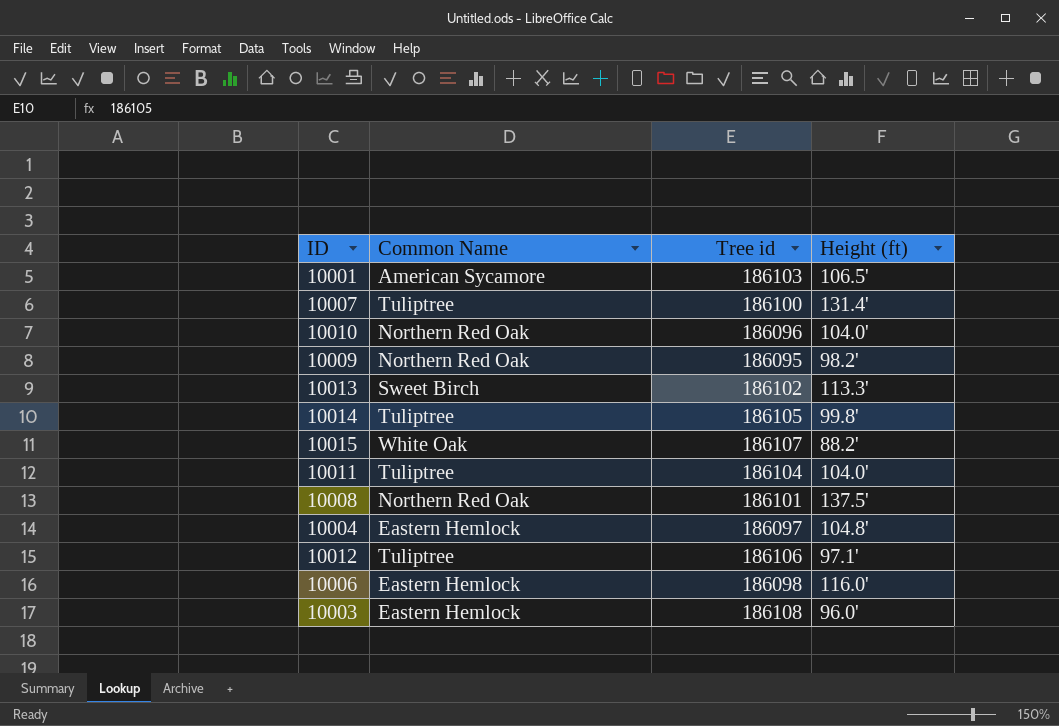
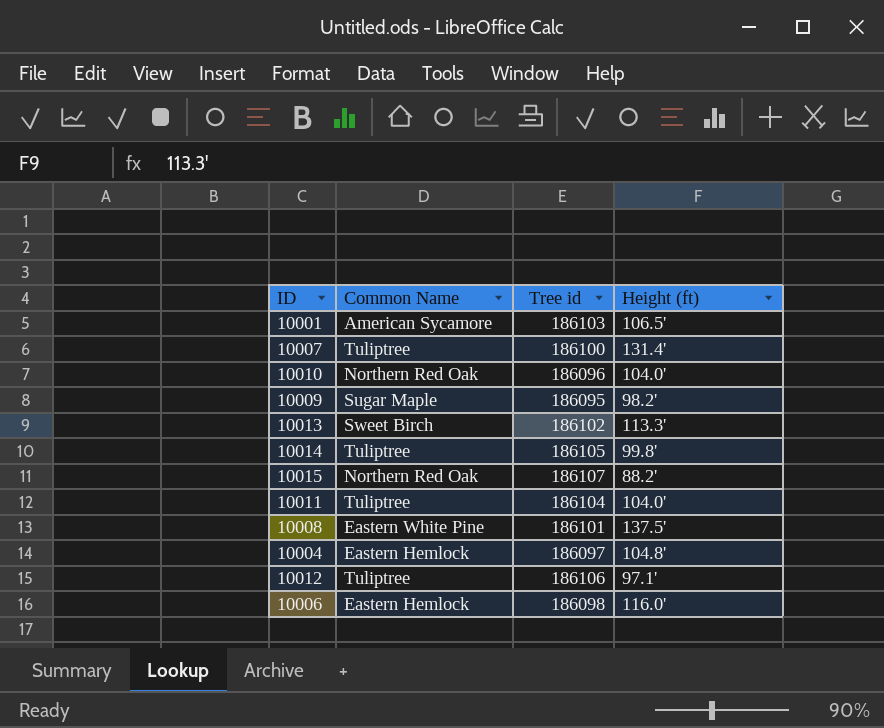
row 10003: Eastern Hemlock | 186108 | 96.0' -> none
10009 | Common Name: Northern Red Oak -> Sugar Maple
10015 | Common Name: White Oak -> Northern Red Oak
10008 | Common Name: Northern Red Oak -> Eastern White Pine

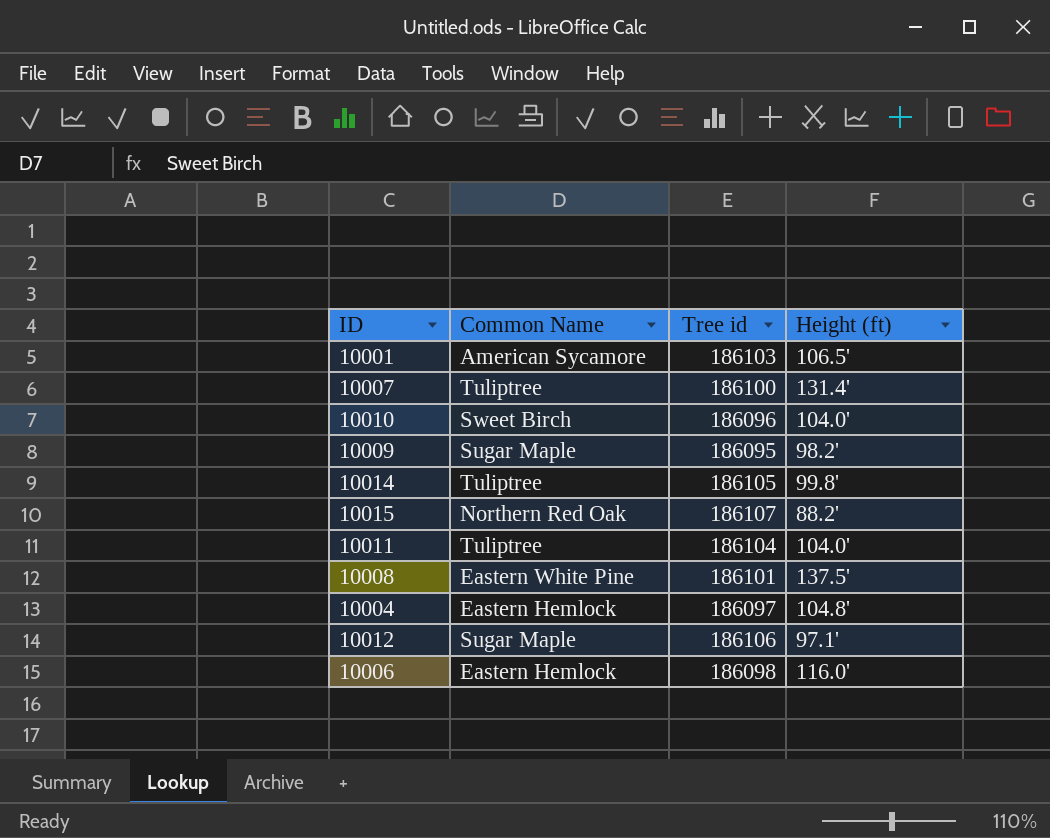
row 10013: Sweet Birch | 186102 | 113.3' -> none
10010 | Common Name: Northern Red Oak -> Sweet Birch
10012 | Common Name: Tuliptree -> Sugar Maple

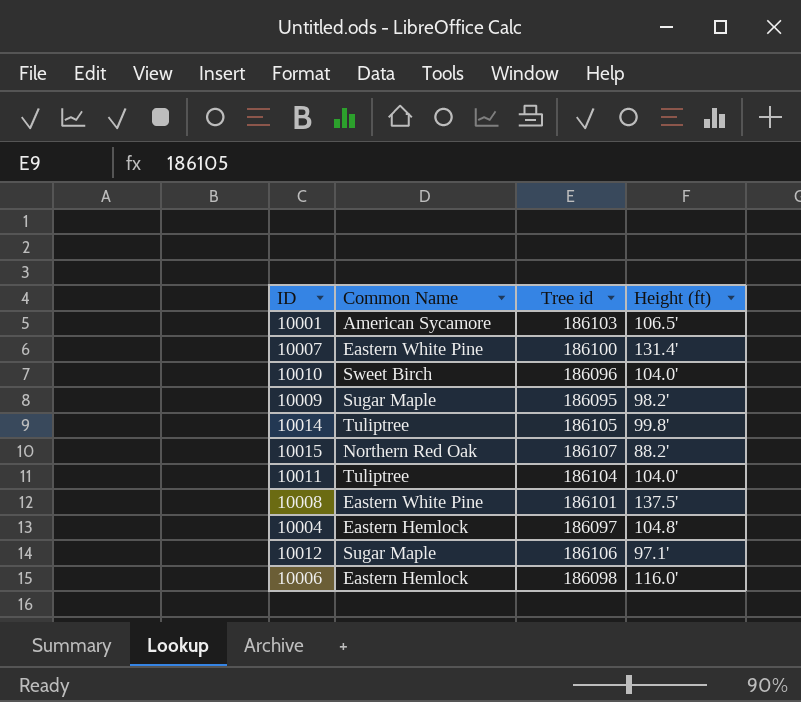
10007 | Common Name: Tuliptree -> Eastern White Pine

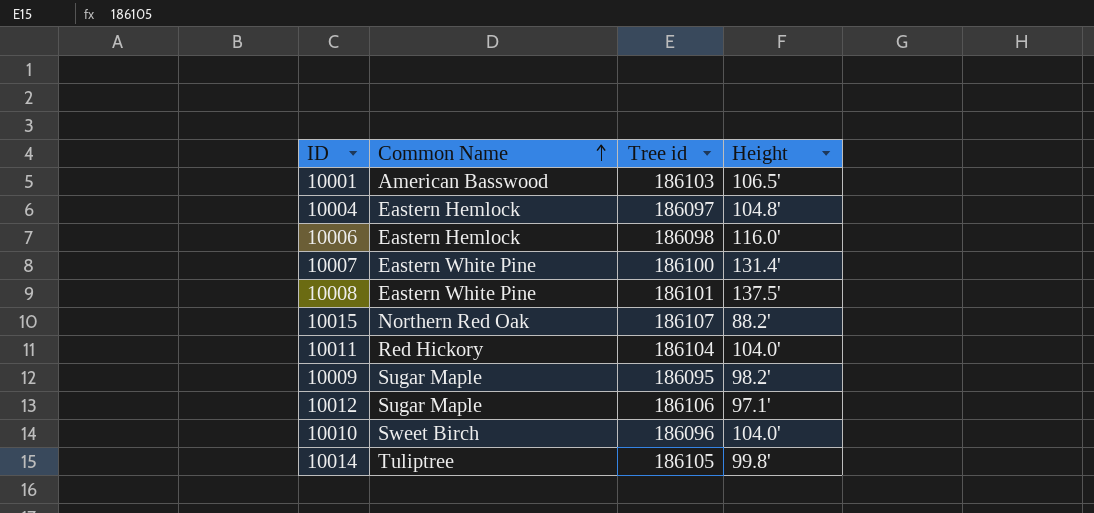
row order: none -> Common Name ascending
column name: Height (ft) -> Height
10001 | Common Name: American Sycamore -> American Basswood
10011 | Common Name: Tuliptree -> Red Hickory

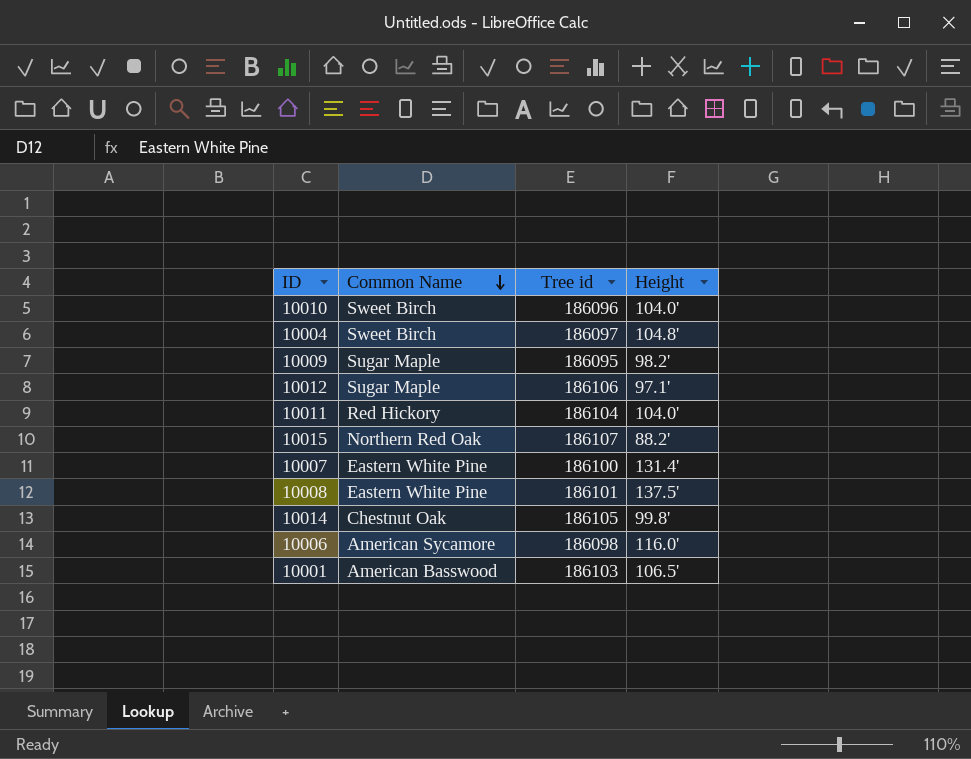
row order: Common Name ascending -> Common Name descending
10004 | Common Name: Eastern Hemlock -> Sweet Birch
10014 | Common Name: Tuliptree -> Chestnut Oak
10006 | Common Name: Eastern Hemlock -> American Sycamore

